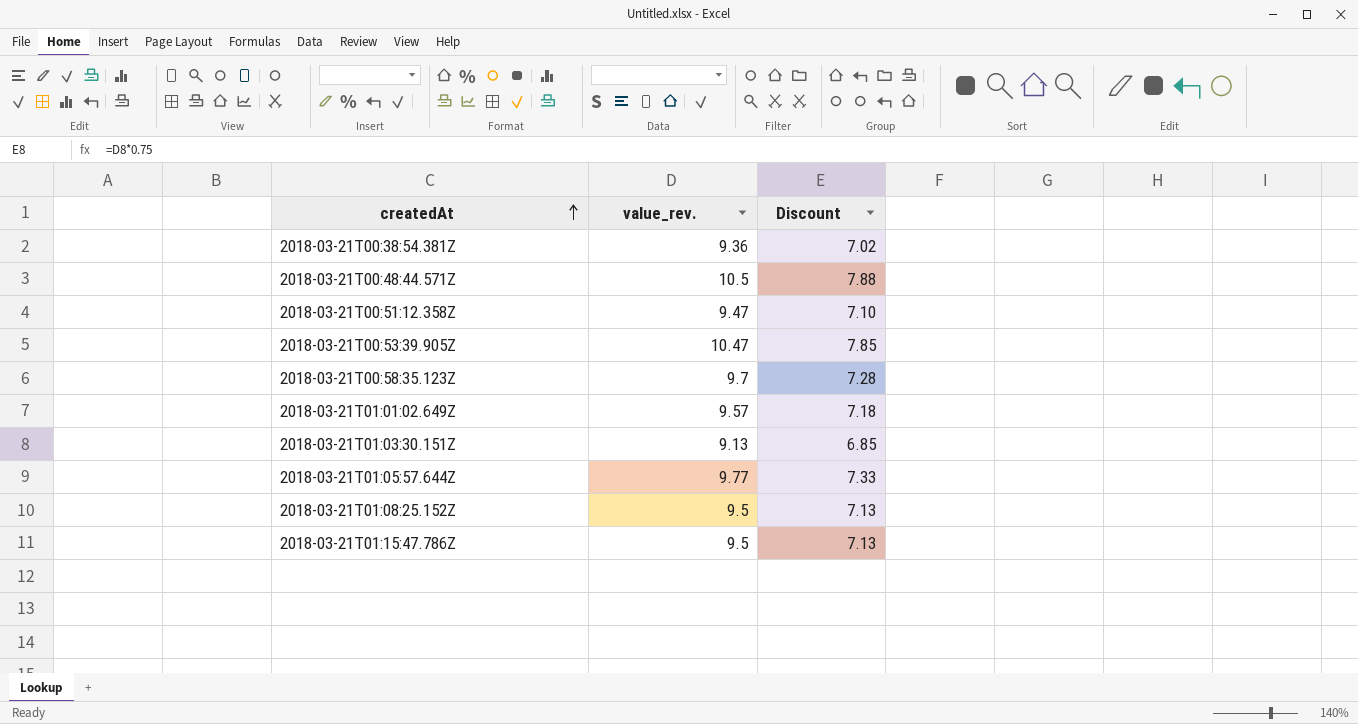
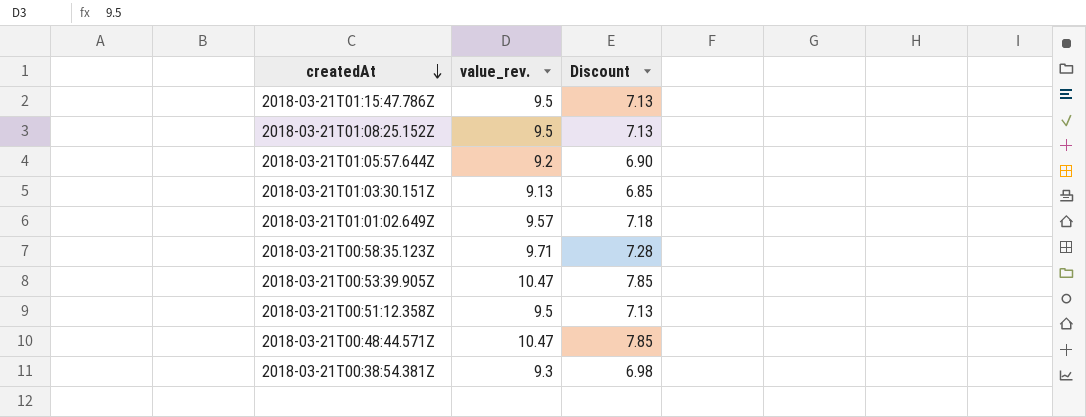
row order: createdAt ascending -> createdAt descending
2018-03-21T01:05:57.644Z | value_rev.: 9.77 -> 9.2
2018-03-21T01:05:57.644Z | Discount: 7.33 -> 6.90
2018-03-21T00:58:35.123Z | value_rev.: 9.7 -> 9.71
2018-03-21T00:51:12.358Z | value_rev.: 9.47 -> 9.5
2018-03-21T00:51:12.358Z | Discount: 7.10 -> 7.13
2018-03-21T00:48:44.571Z | value_rev.: 10.5 -> 10.47
2018-03-21T00:48:44.571Z | Discount: 7.88 -> 7.85
2018-03-21T00:38:54.381Z | value_rev.: 9.36 -> 9.3
2018-03-21T00:38:54.381Z | Discount: 7.02 -> 6.98

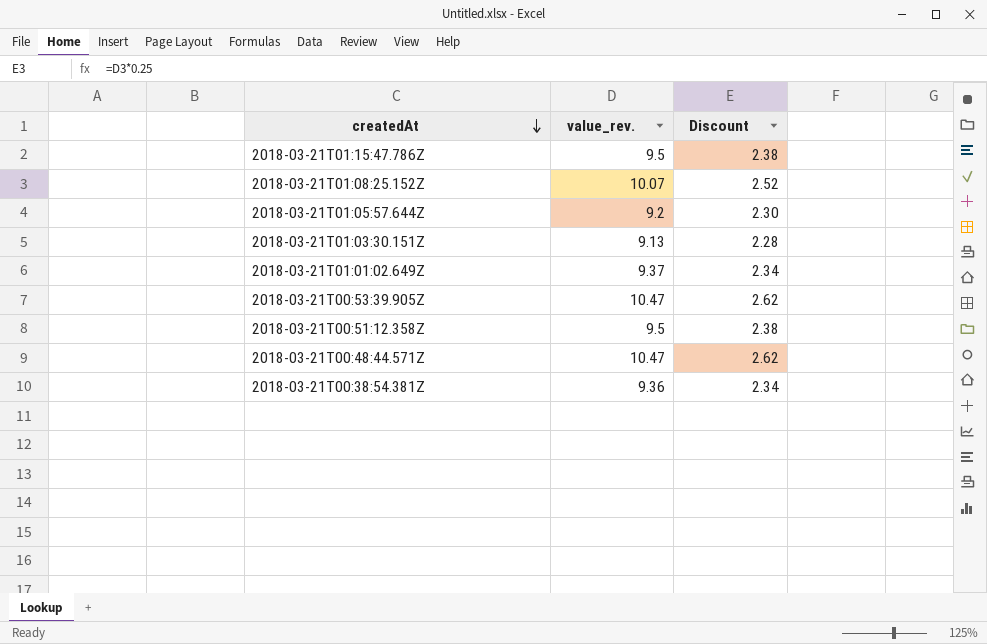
column Discount | formula: [value_rev.] * 0.75 -> [value_rev.] * 0.25
row 2018-03-21T00:58:35.123Z: 9.71 | 7.28 -> none
2018-03-21T01:08:25.152Z | value_rev.: 9.5 -> 10.07
2018-03-21T01:01:02.649Z | value_rev.: 9.57 -> 9.37
2018-03-21T00:38:54.381Z | value_rev.: 9.3 -> 9.36

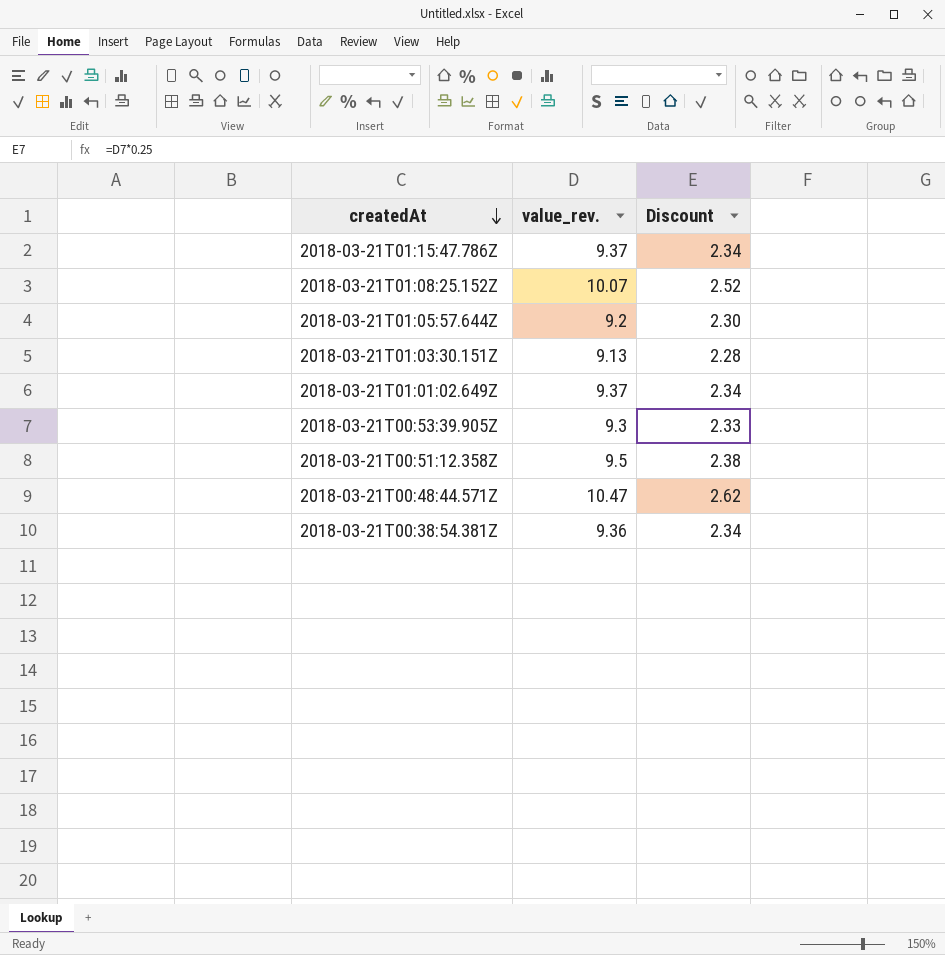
2018-03-21T01:15:47.786Z | value_rev.: 9.5 -> 9.37
2018-03-21T01:15:47.786Z | Discount: 2.38 -> 2.34
2018-03-21T00:53:39.905Z | value_rev.: 10.47 -> 9.3
2018-03-21T00:53:39.905Z | Discount: 2.62 -> 2.33

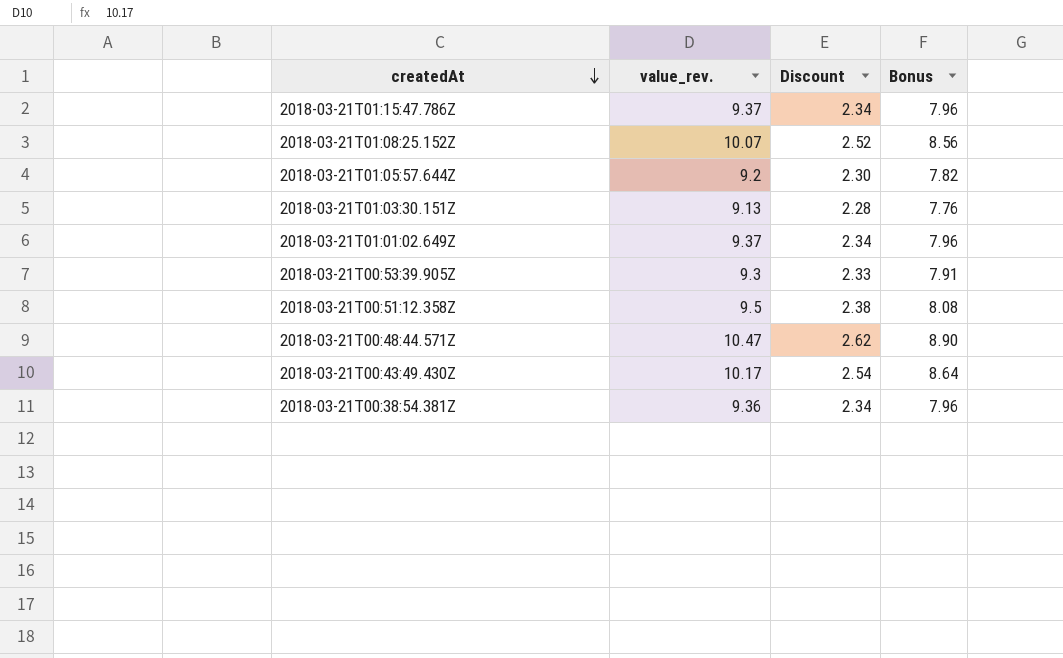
column Bonus | formula: none -> [value_rev.] * 0.85
row 2018-03-21T00:43:49.430Z: none -> 10.17 | 2.54 | 8.64

